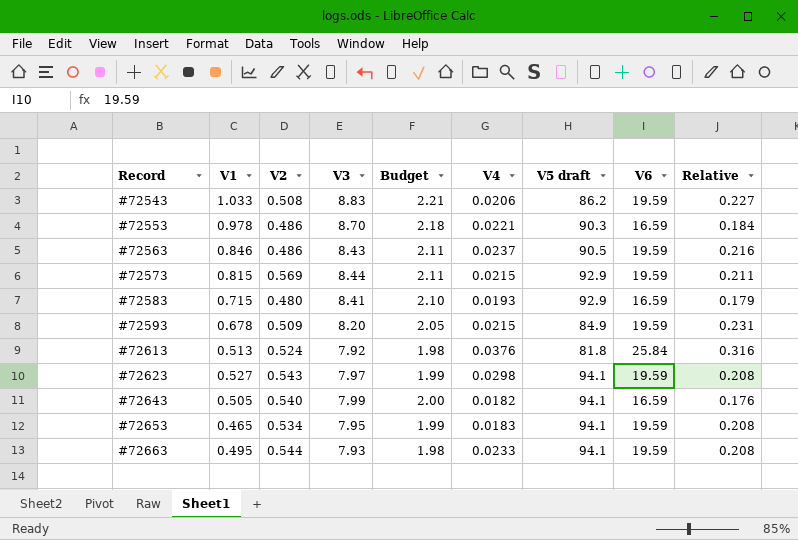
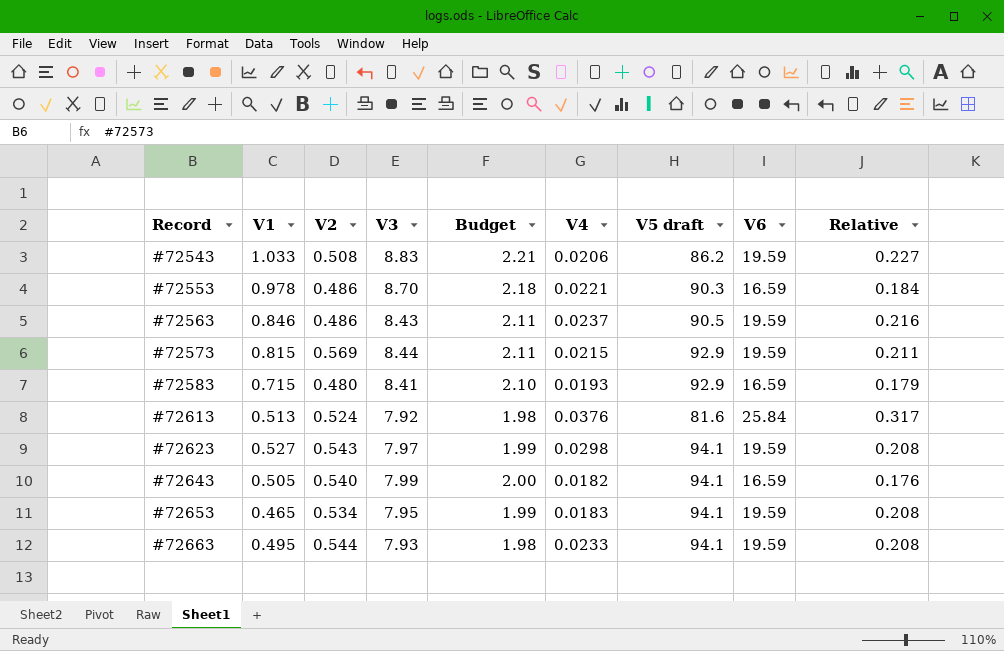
row #72593: 0.678 | 0.509 | 8.20 | 2.05 | 0.0215 | 84.9 | 19.59 | 0.231 -> none
#72613 | V5 draft: 81.8 -> 81.6
#72613 | Relative: 0.316 -> 0.317

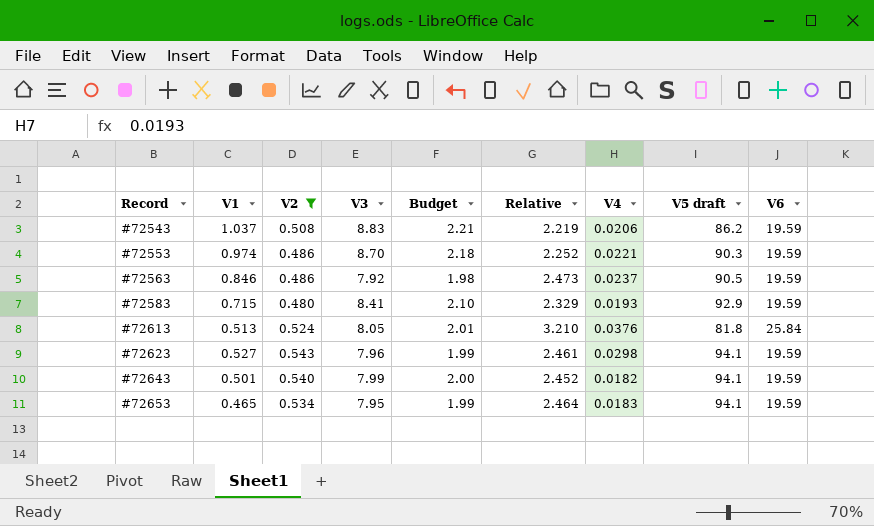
filter: none -> V2 <= 0.543
column Relative | formula: [V6] / [V5 draft] -> [V6] / [V3]
column Relative | position: 9 -> 6
#72543 | V1: 1.033 -> 1.037
#72553 | V1: 0.978 -> 0.974
#72553 | V6: 16.59 -> 19.59
#72563 | V3: 8.43 -> 7.92
#72563 | Budget: 2.11 -> 1.98
#72583 | V6: 16.59 -> 19.59
#72613 | V3: 7.92 -> 8.05
#72613 | Budget: 1.98 -> 2.01
#72613 | V5 draft: 81.6 -> 81.8
#72623 | V3: 7.97 -> 7.96
#72643 | V1: 0.505 -> 0.501
#72643 | V6: 16.59 -> 19.59

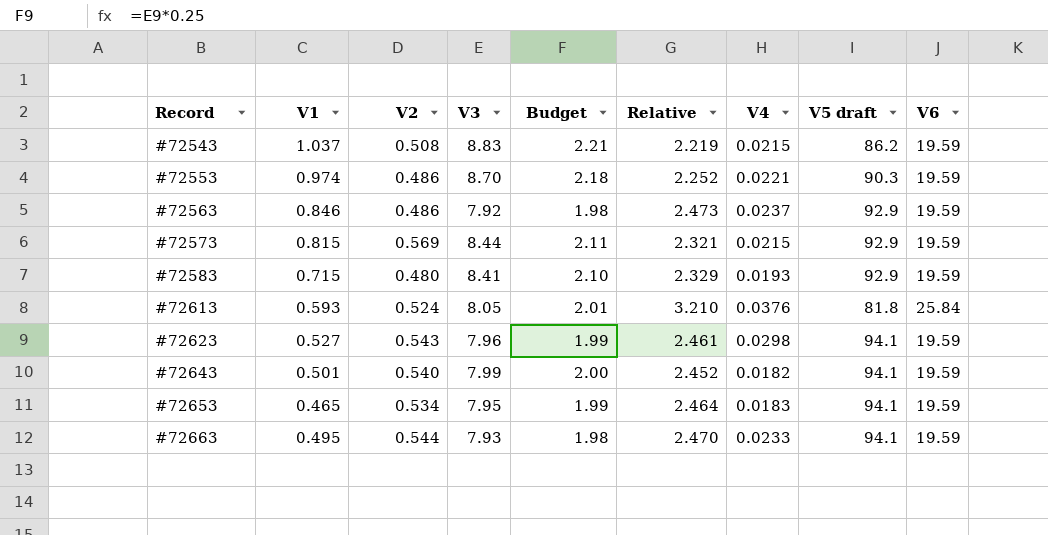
filter: V2 <= 0.543 -> none
#72543 | V4: 0.0206 -> 0.0215
#72563 | V5 draft: 90.5 -> 92.9
#72613 | V1: 0.513 -> 0.593

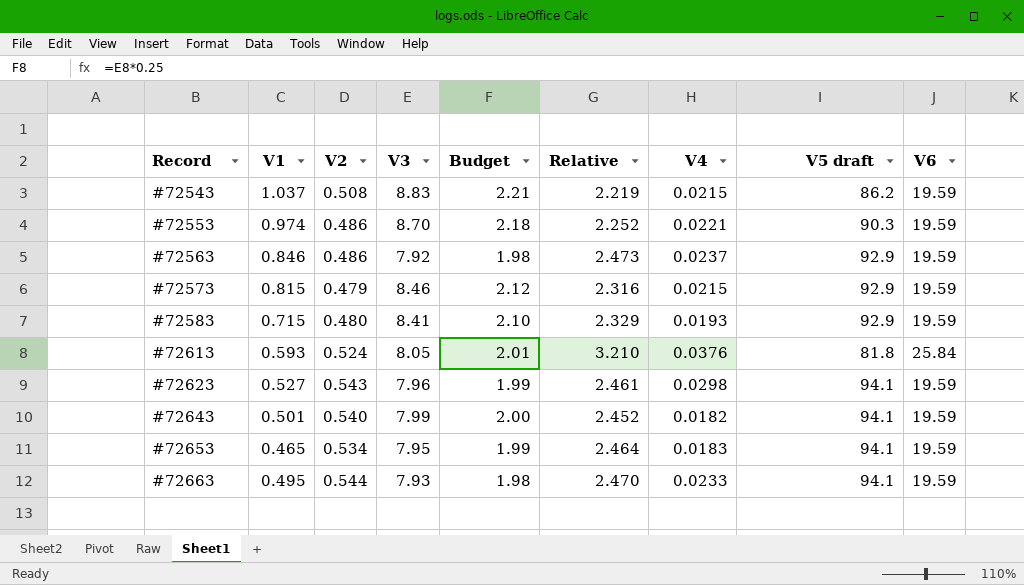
#72573 | V2: 0.569 -> 0.479
#72573 | V3: 8.44 -> 8.46
#72573 | Budget: 2.11 -> 2.12
#72573 | Relative: 2.321 -> 2.316

